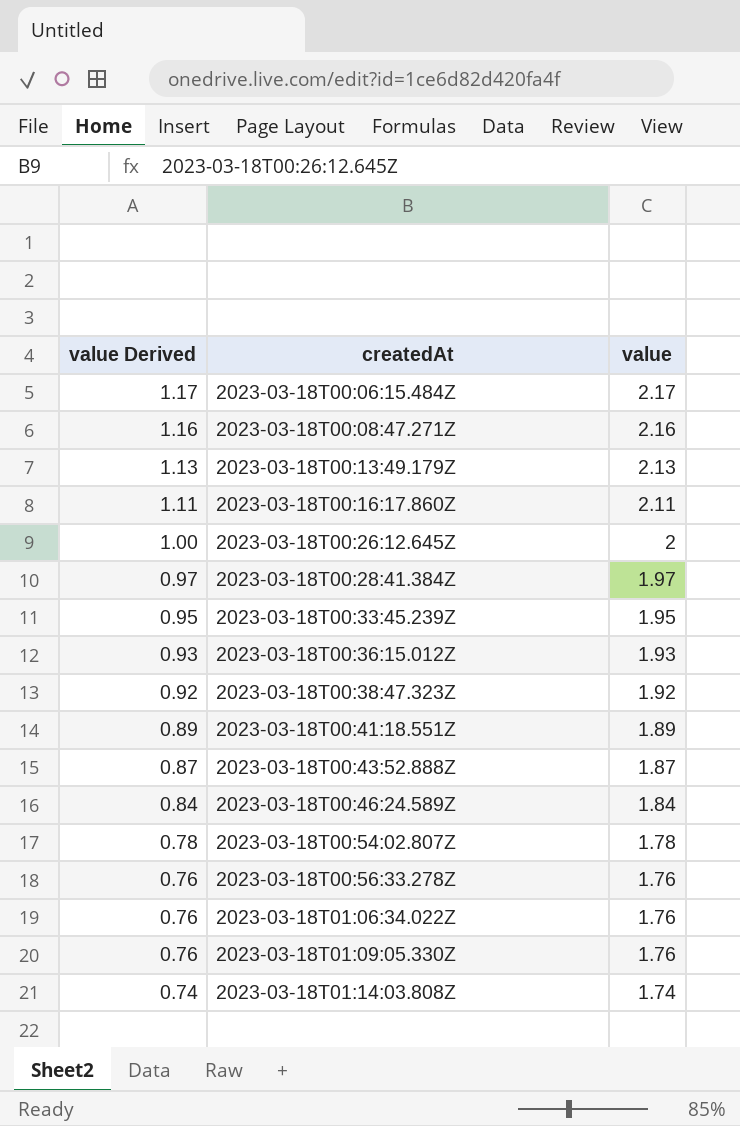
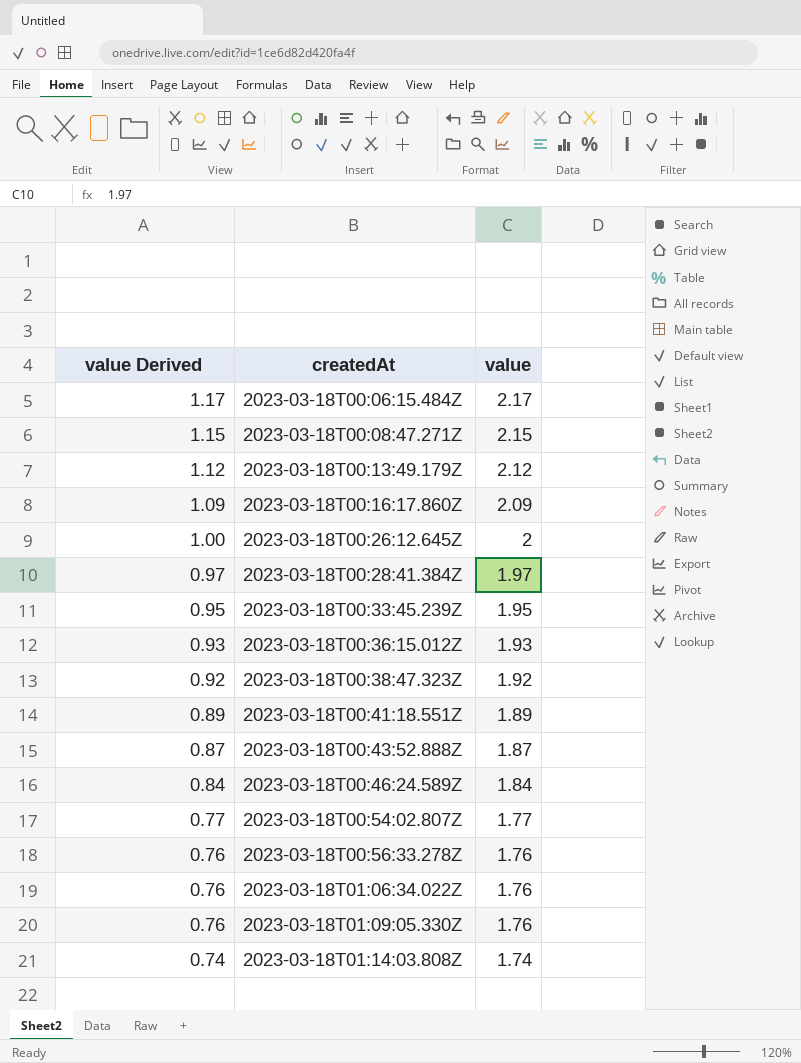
2023-03-18T00:08:47.271Z | value Derived: 1.16 -> 1.15
2023-03-18T00:08:47.271Z | value: 2.16 -> 2.15
2023-03-18T00:13:49.179Z | value Derived: 1.13 -> 1.12
2023-03-18T00:13:49.179Z | value: 2.13 -> 2.12
2023-03-18T00:16:17.860Z | value Derived: 1.11 -> 1.09
2023-03-18T00:16:17.860Z | value: 2.11 -> 2.09
2023-03-18T00:54:02.807Z | value Derived: 0.78 -> 0.77
2023-03-18T00:54:02.807Z | value: 1.78 -> 1.77

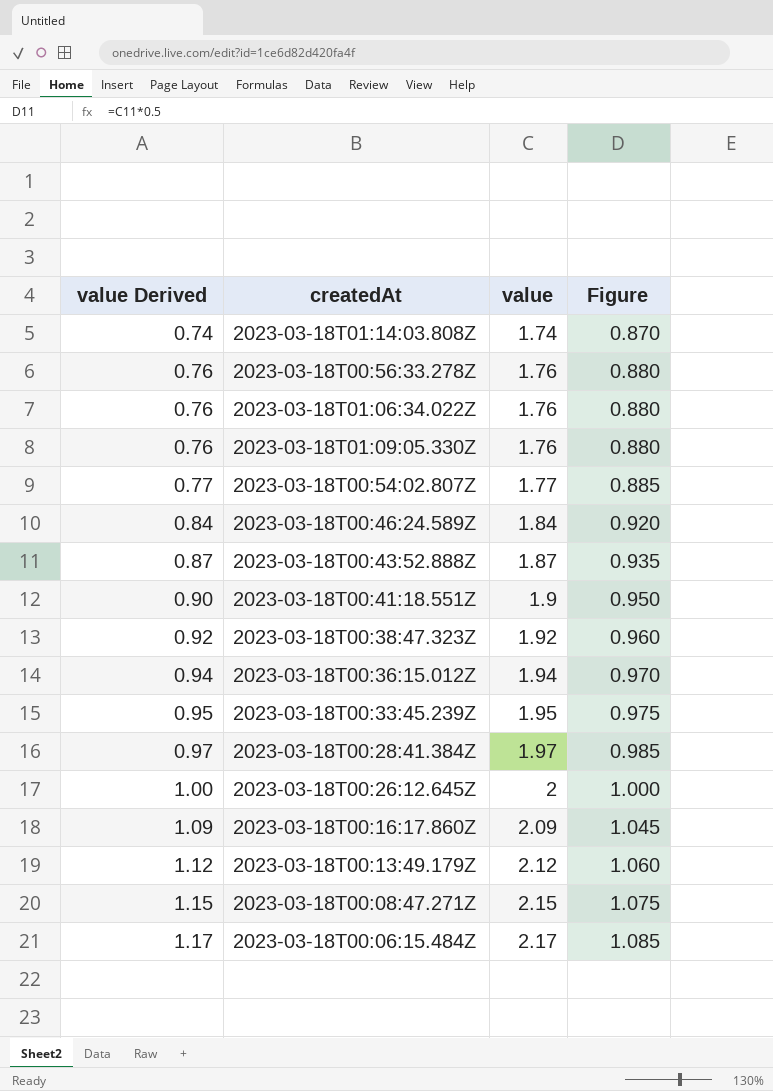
row order: value Derived descending -> value Derived ascending
column Figure | formula: none -> [value] * 0.5
2023-03-18T00:41:18.551Z | value Derived: 0.89 -> 0.90
2023-03-18T00:41:18.551Z | value: 1.89 -> 1.9
2023-03-18T00:36:15.012Z | value Derived: 0.93 -> 0.94
2023-03-18T00:36:15.012Z | value: 1.93 -> 1.94

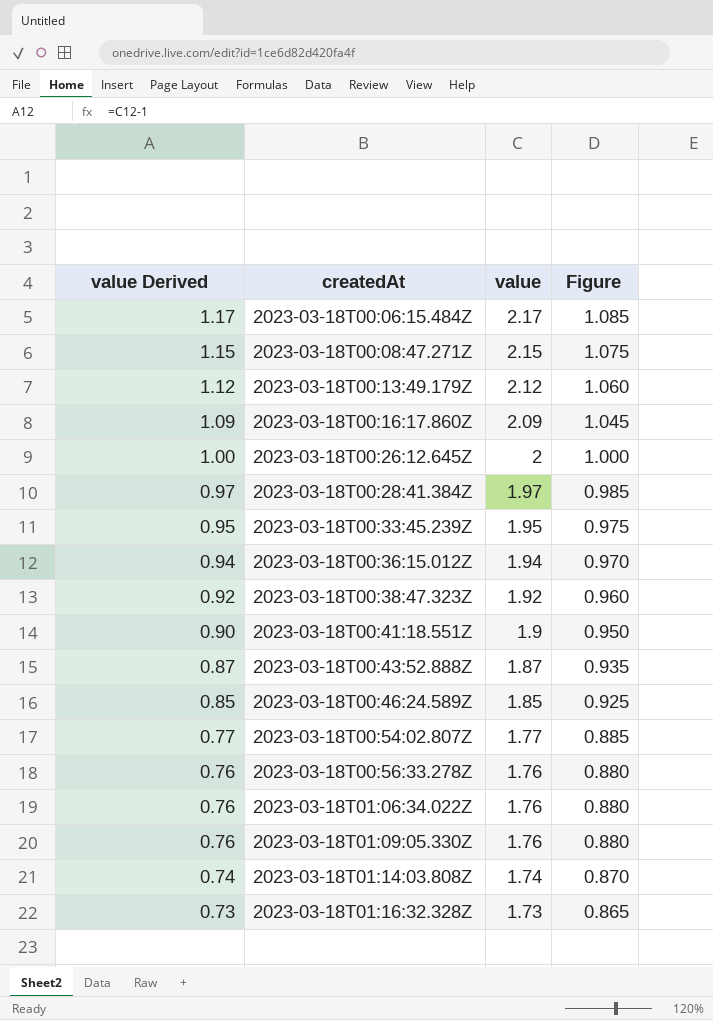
row order: value Derived ascending -> value Derived descending
2023-03-18T00:46:24.589Z | value Derived: 0.84 -> 0.85
2023-03-18T00:46:24.589Z | value: 1.84 -> 1.85
2023-03-18T00:46:24.589Z | Figure: 0.920 -> 0.925
row 2023-03-18T01:16:32.328Z: none -> 0.73 | 1.73 | 0.865

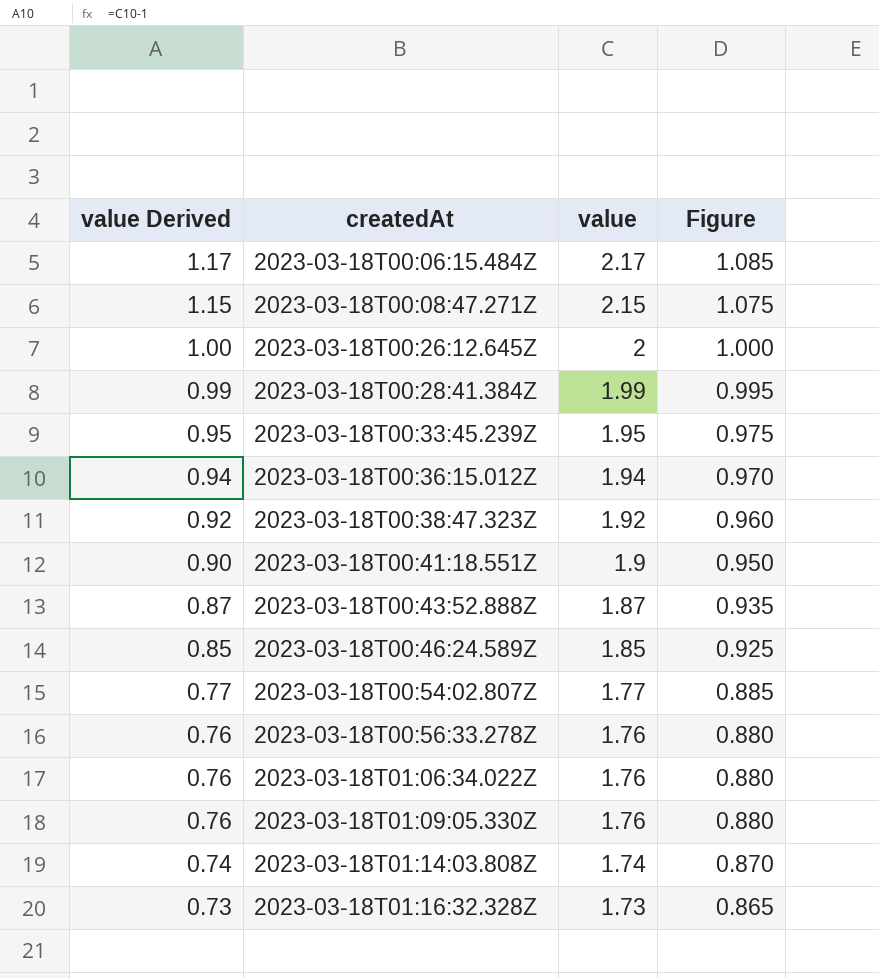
row 2023-03-18T00:13:49.179Z: 1.12 | 2.12 | 1.060 -> none
row 2023-03-18T00:16:17.860Z: 1.09 | 2.09 | 1.045 -> none
2023-03-18T00:28:41.384Z | value Derived: 0.97 -> 0.99
2023-03-18T00:28:41.384Z | value: 1.97 -> 1.99
2023-03-18T00:28:41.384Z | Figure: 0.985 -> 0.995

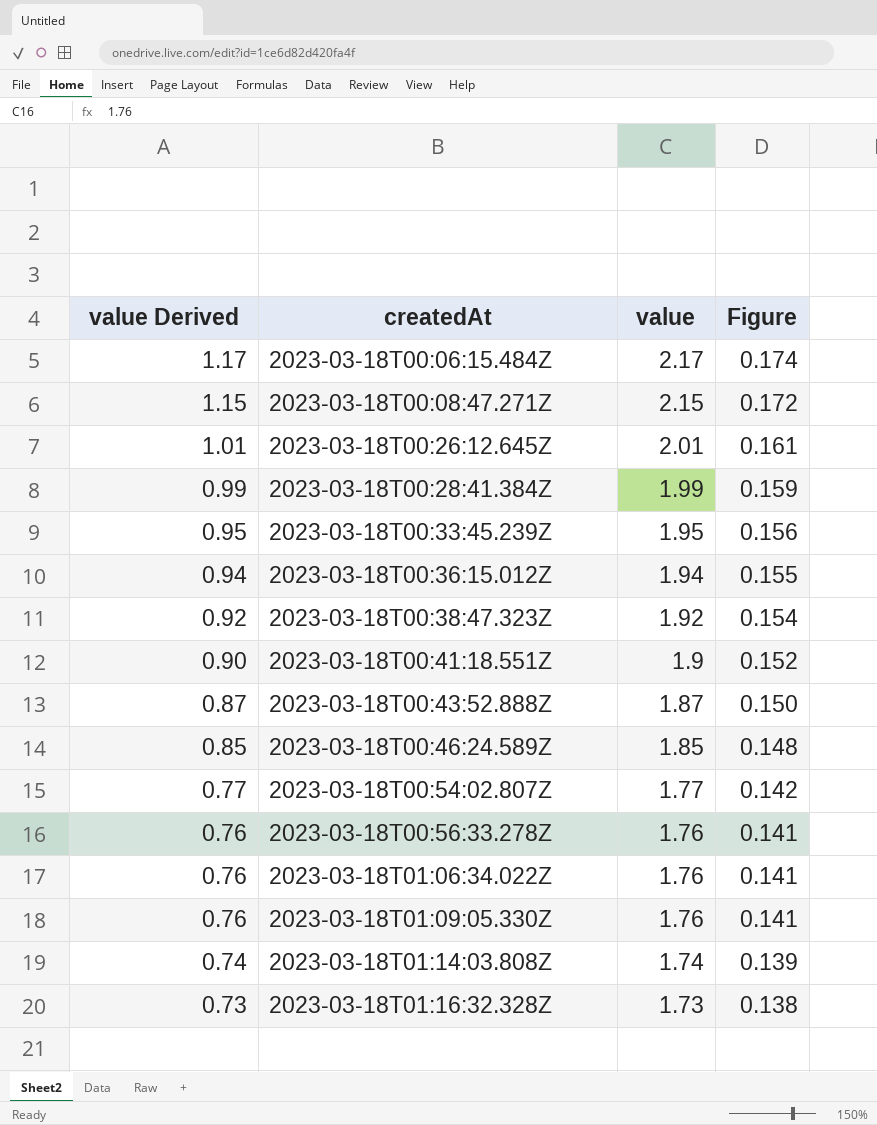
column Figure | formula: [value] * 0.5 -> [value] * 0.08
2023-03-18T00:26:12.645Z | value Derived: 1.00 -> 1.01
2023-03-18T00:26:12.645Z | value: 2 -> 2.01

